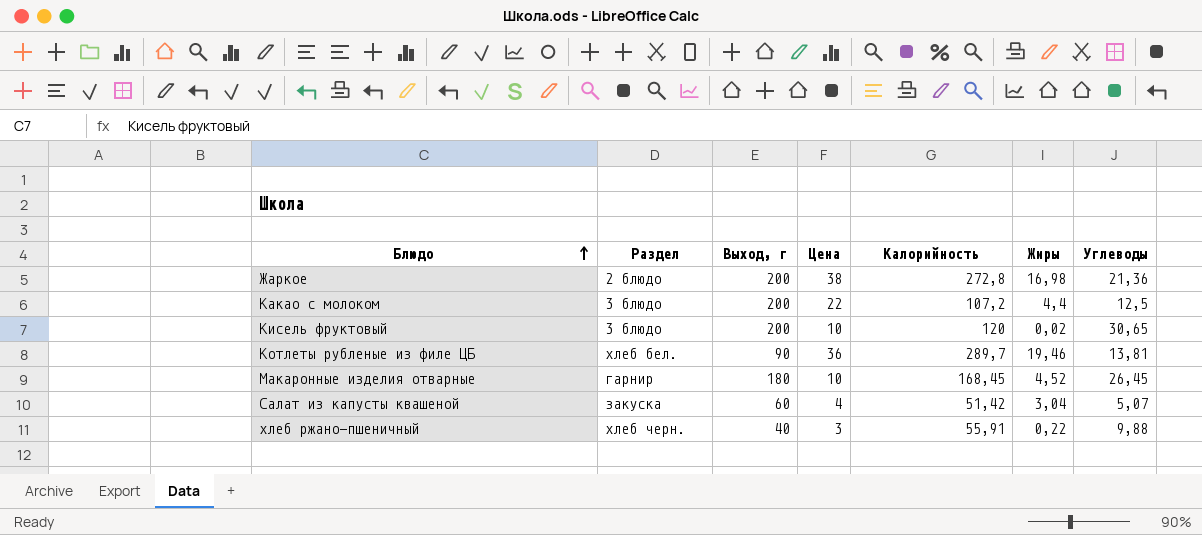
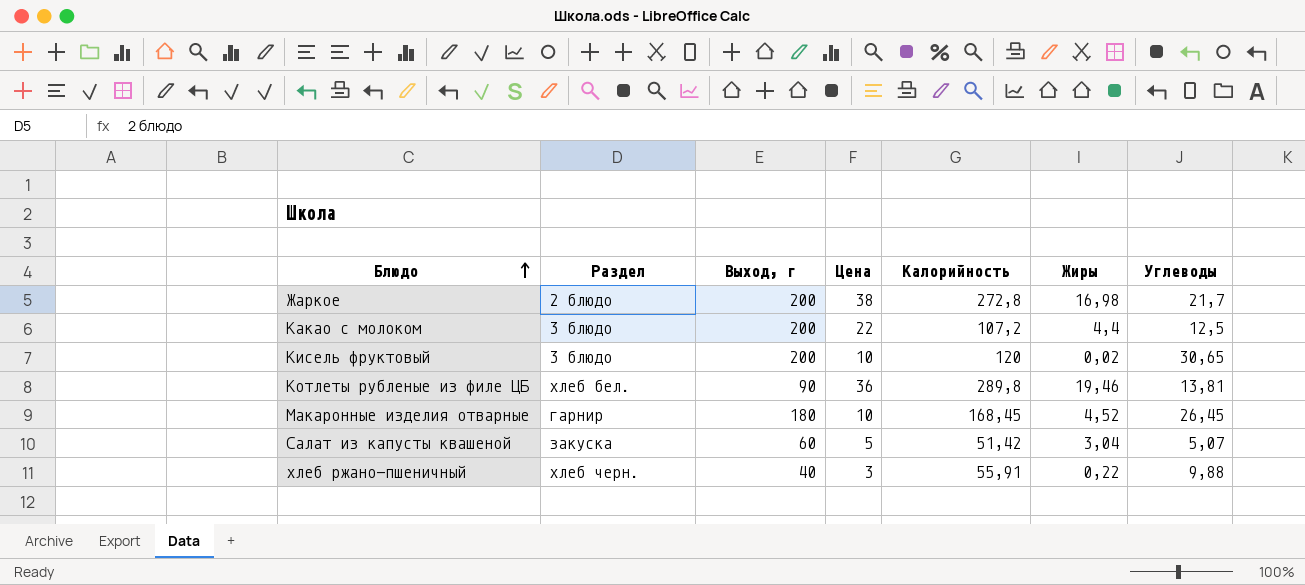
Жаркое | Углеводы: 21,36 -> 21,7
Котлеты рубленые из филе ЦБ | Калорийность: 289,7 -> 289,8
Салат из капусты квашеной | Цена: 4 -> 5

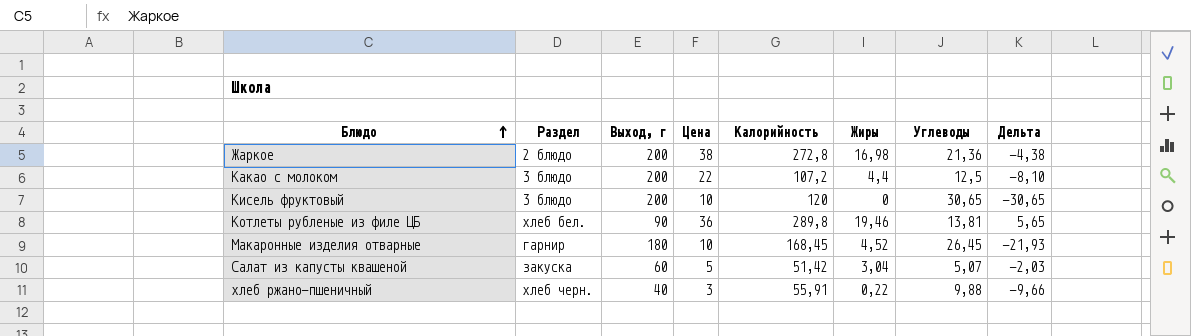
column Дельта | formula: none -> [Жиры] - [Углеводы]
Жаркое | Углеводы: 21,7 -> 21,36
Кисель фруктовый | Жиры: 0,02 -> 0

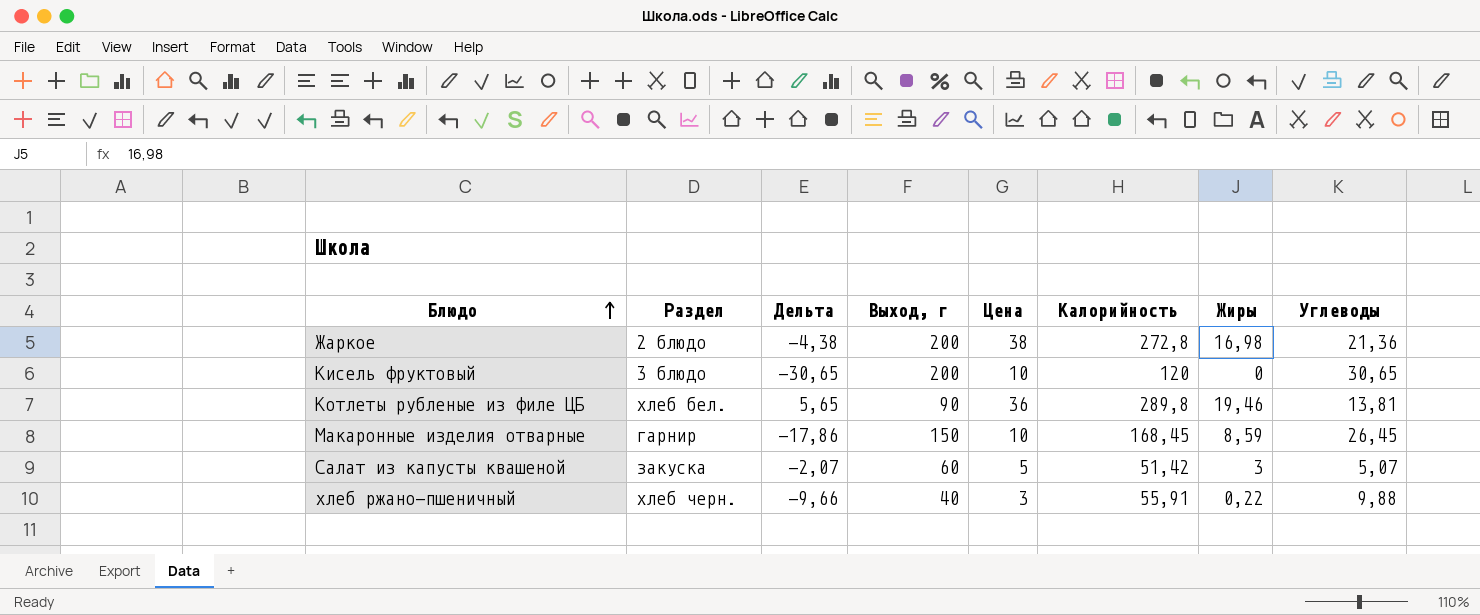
column Дельта | position: 8 -> 3
row Какао с молоком: 3 блюдо | 200 | 22 | 107,2 | 4,4 | 12,5 | -8,10 -> none
Макаронные изделия отварные | Дельта: -21,93 -> -17,86
Макаронные изделия отварные | Выход, г: 180 -> 150
Макаронные изделия отварные | Жиры: 4,52 -> 8,59
Салат из капусты квашеной | Дельта: -2,03 -> -2,07
Салат из капусты квашеной | Жиры: 3,04 -> 3

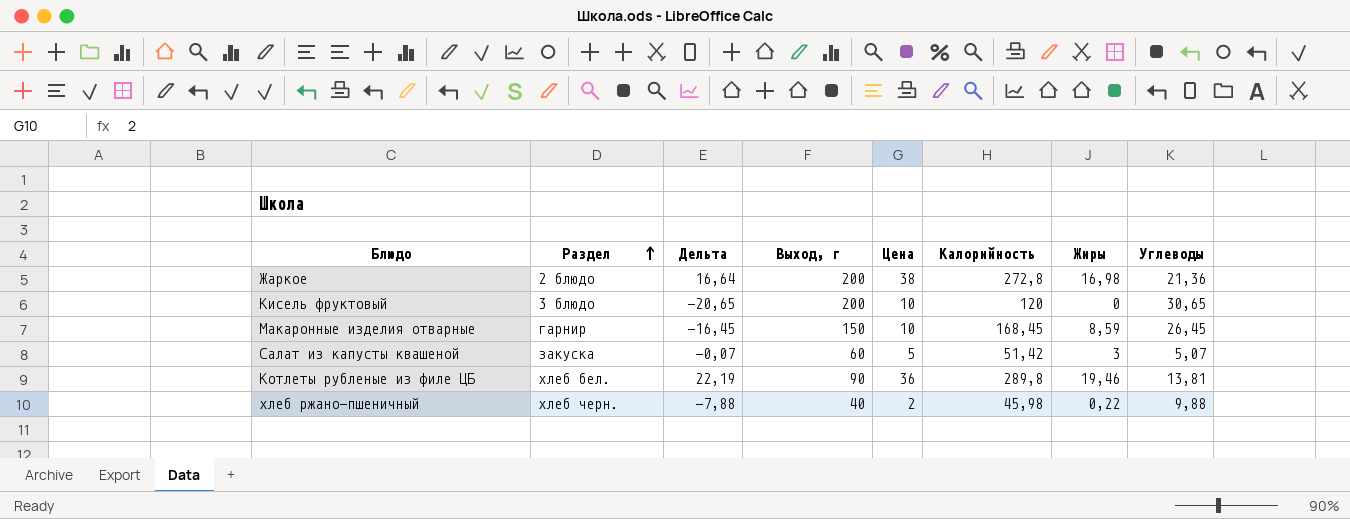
row order: Блюдо ascending -> Раздел ascending
column Дельта | formula: [Жиры] - [Углеводы] -> [Цена] - [Углеводы]
хлеб ржано-пшеничный | Цена: 3 -> 2
хлеб ржано-пшеничный | Калорийность: 55,91 -> 45,98

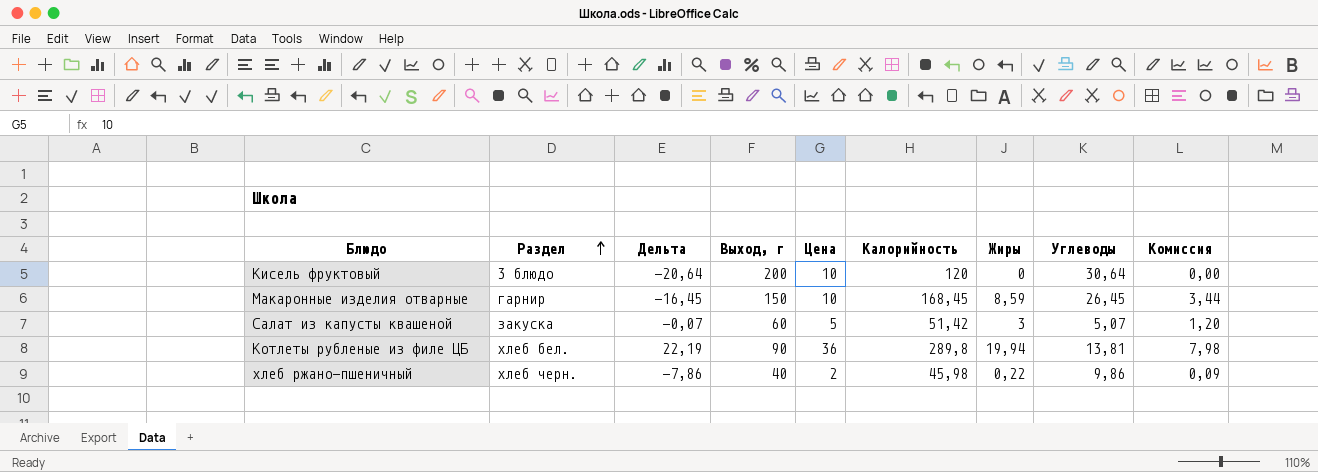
column Комиссия | formula: none -> [Жиры] * 0,4
row Жаркое: 2 блюдо | 16,64 | 200 | 38 | 272,8 | 16,98 | 21,36 -> none
Кисель фруктовый | Дельта: -20,65 -> -20,64
Кисель фруктовый | Углеводы: 30,65 -> 30,64
Котлеты рубленые из филе ЦБ | Жиры: 19,46 -> 19,94
хлеб ржано-пшеничный | Дельта: -7,88 -> -7,86
хлеб ржано-пшеничный | Углеводы: 9,88 -> 9,86

